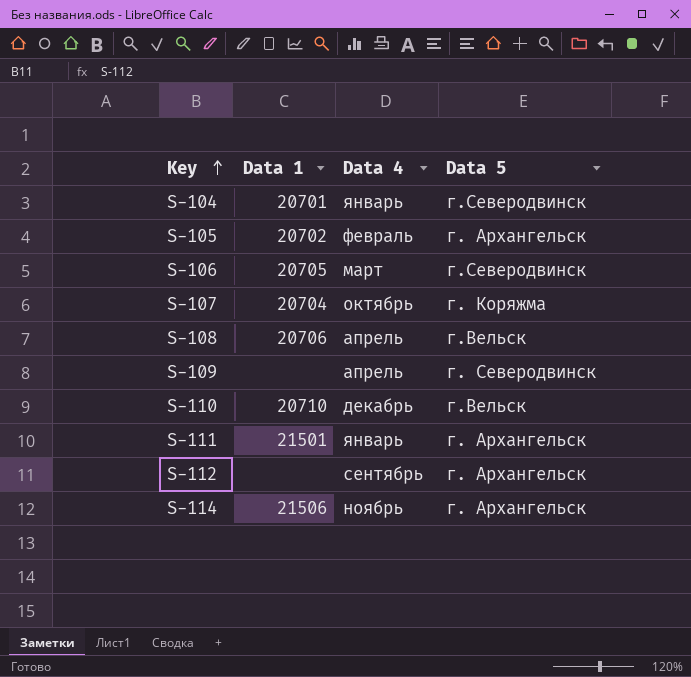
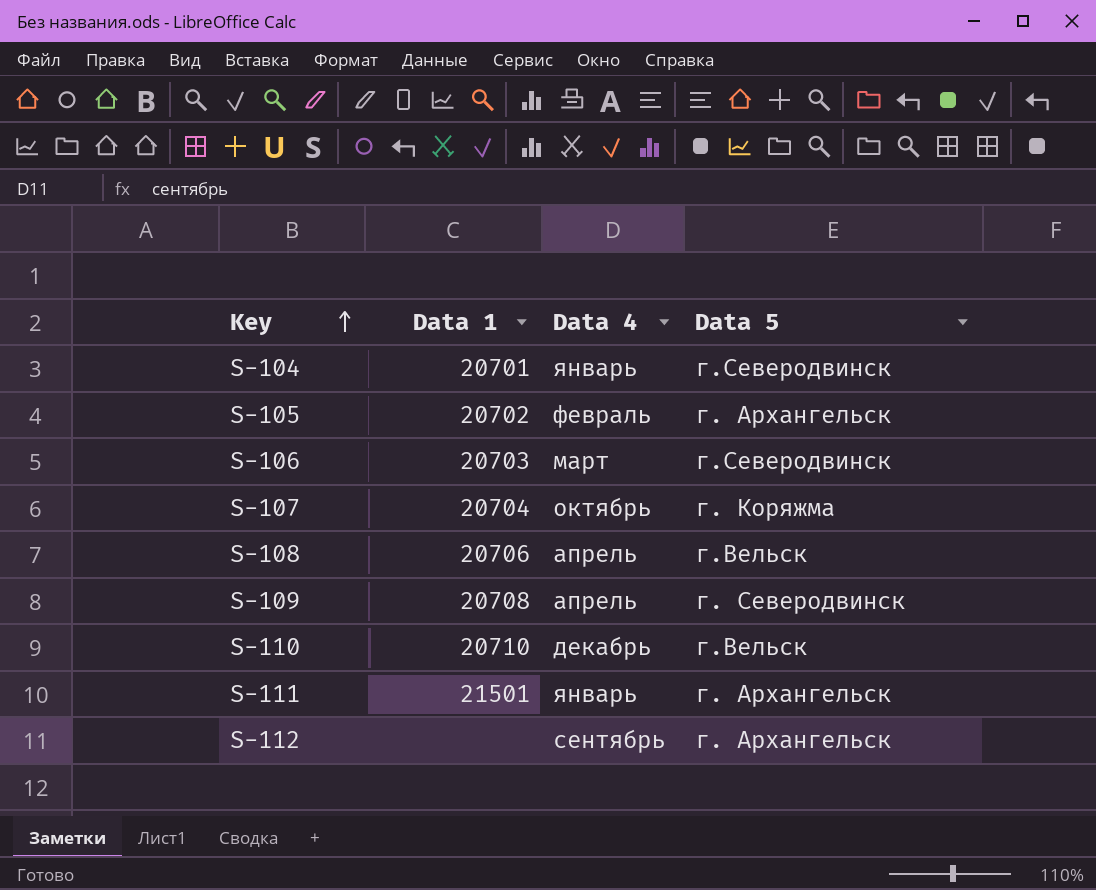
row S-114: 21506 | ноябрь | г. Архангельск -> none
S-106 | Data 1: 20705 -> 20703
S-109 | Data 1: none -> 20708

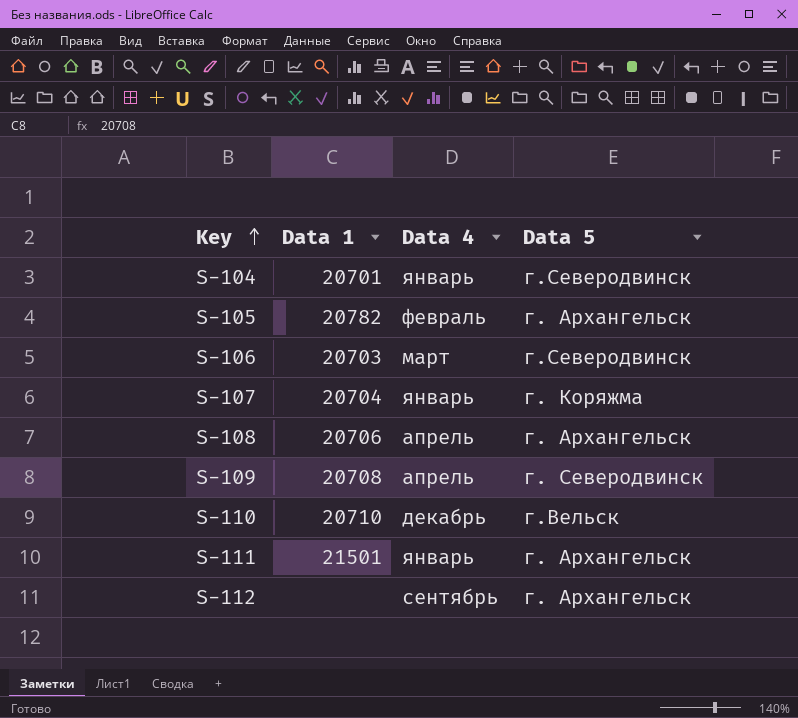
S-105 | Data 1: 20702 -> 20782
S-107 | Data 4: октябрь -> январь
S-108 | Data 5: г.Вельск -> г. Архангельск

